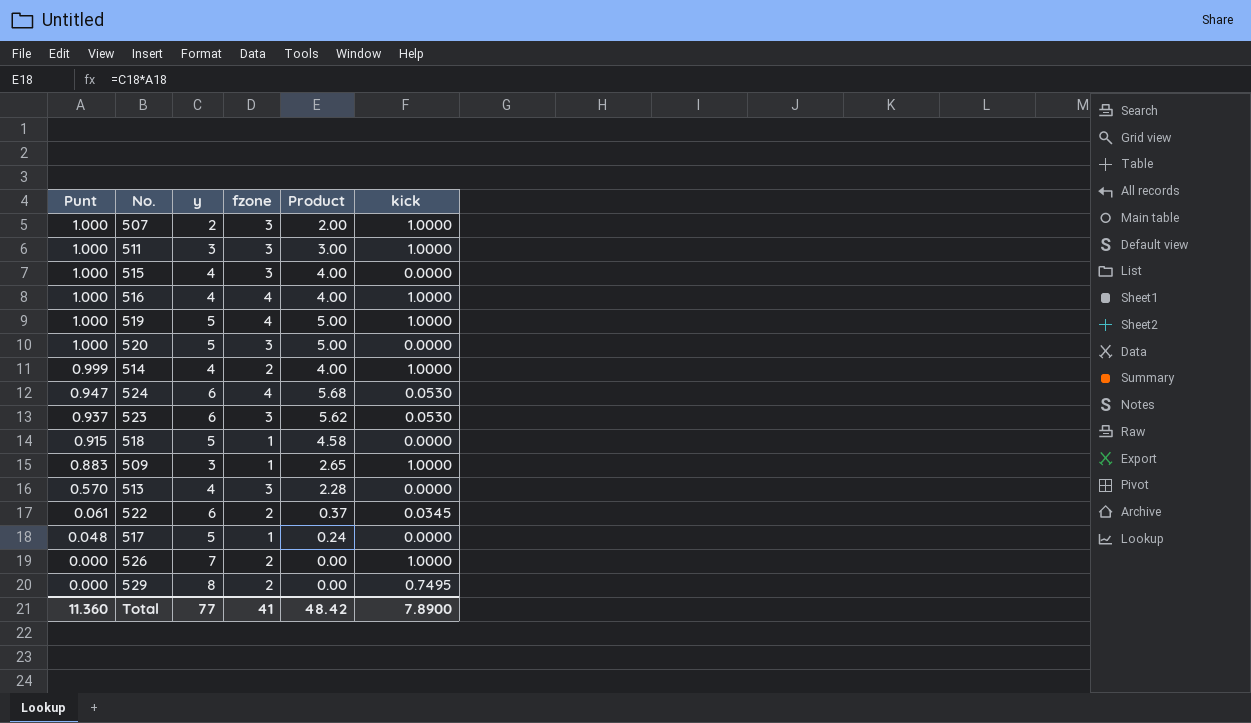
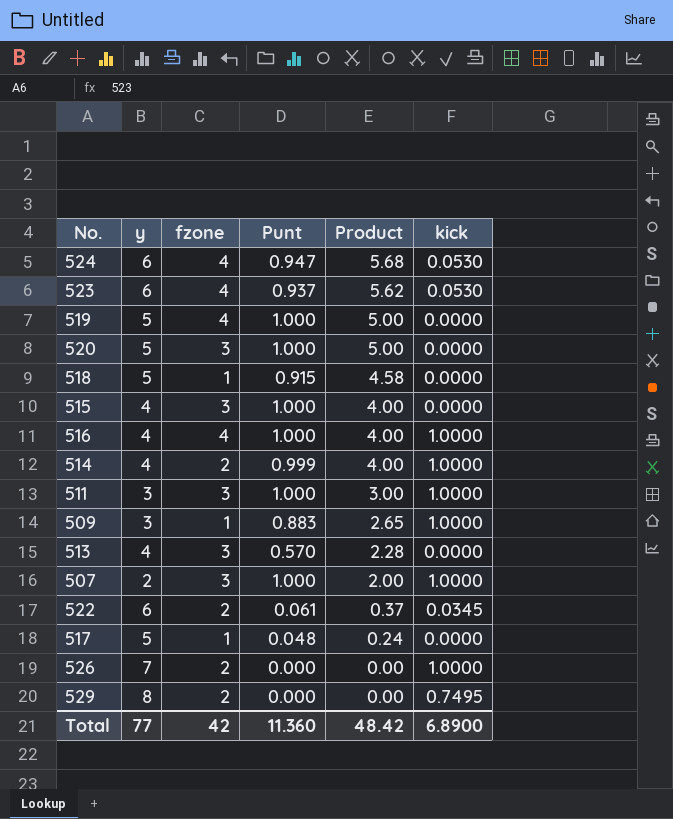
row order: Punt descending -> Product descending
column Punt | position: 1 -> 4
523 | fzone: 3 -> 4
519 | kick: 1.0000 -> 0.0000
Total | fzone: 41 -> 42
Total | kick: 7.8900 -> 6.8900

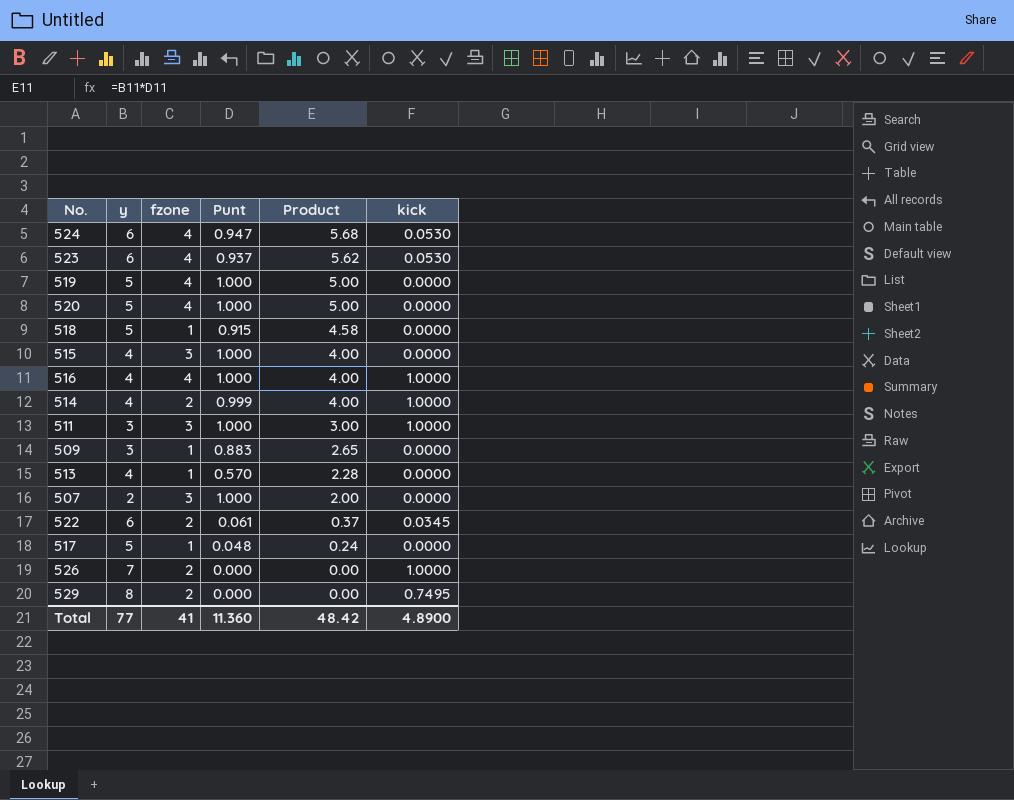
520 | fzone: 3 -> 4
509 | kick: 1.0000 -> 0.0000
513 | fzone: 3 -> 1
507 | kick: 1.0000 -> 0.0000
Total | fzone: 42 -> 41
Total | kick: 6.8900 -> 4.8900

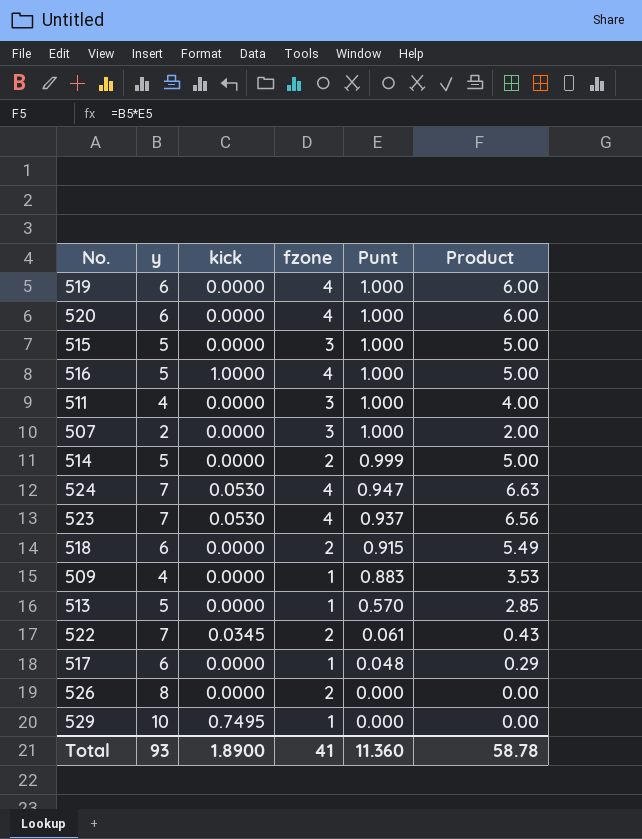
row order: Product descending -> Punt descending
column kick | position: 6 -> 3
519 | y: 5 -> 6
519 | Product: 5.00 -> 6.00
520 | y: 5 -> 6
520 | Product: 5.00 -> 6.00
515 | y: 4 -> 5
515 | Product: 4.00 -> 5.00
516 | y: 4 -> 5
516 | Product: 4.00 -> 5.00
511 | y: 3 -> 4
511 | kick: 1.0000 -> 0.0000
511 | Product: 3.00 -> 4.00
514 | y: 4 -> 5
514 | kick: 1.0000 -> 0.0000
514 | Product: 4.00 -> 5.00
524 | y: 6 -> 7
524 | Product: 5.68 -> 6.63
523 | y: 6 -> 7
523 | Product: 5.62 -> 6.56
518 | y: 5 -> 6
518 | fzone: 1 -> 2
518 | Product: 4.58 -> 5.49
509 | y: 3 -> 4
509 | Product: 2.65 -> 3.53
513 | y: 4 -> 5
513 | Product: 2.28 -> 2.85
522 | y: 6 -> 7
522 | Product: 0.37 -> 0.43
517 | y: 5 -> 6
517 | Product: 0.24 -> 0.29
526 | y: 7 -> 8
526 | kick: 1.0000 -> 0.0000
529 | y: 8 -> 10
529 | fzone: 2 -> 1
Total | y: 77 -> 93
Total | kick: 4.8900 -> 1.8900
Total | Product: 48.42 -> 58.78

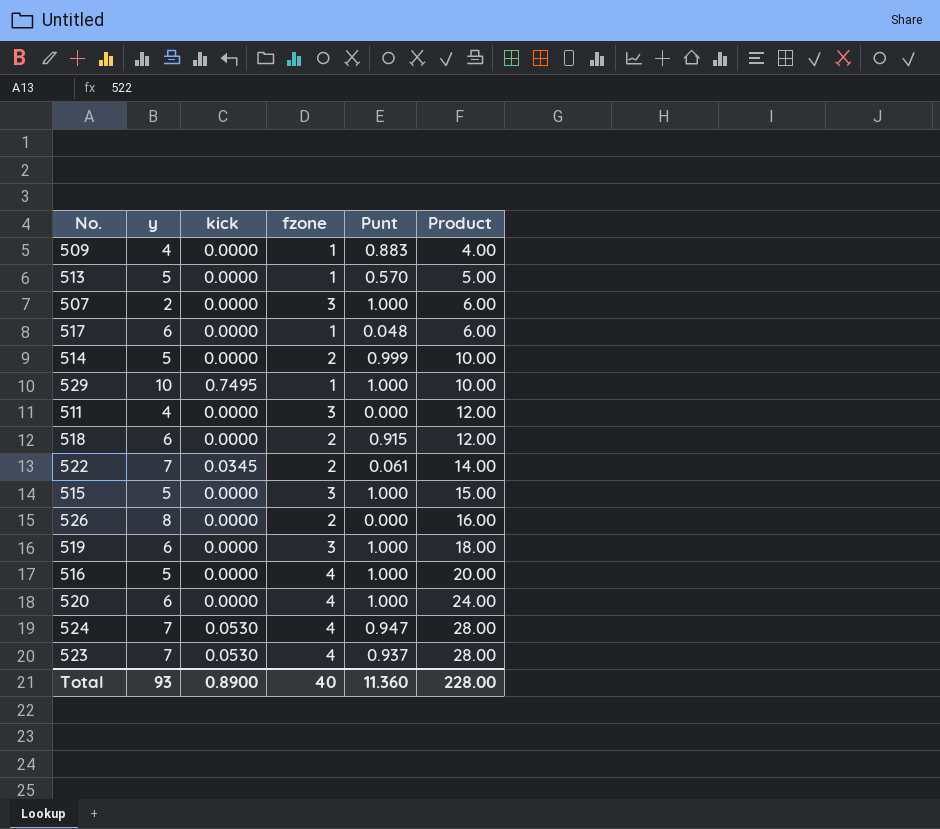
row order: Punt descending -> Product ascending
column Product | formula: [y] * [Punt] -> [y] * [fzone]
529 | Punt: 0.000 -> 1.000
511 | Punt: 1.000 -> 0.000
519 | fzone: 4 -> 3
516 | kick: 1.0000 -> 0.0000
Total | kick: 1.8900 -> 0.8900
Total | fzone: 41 -> 40
Total | Product: 58.78 -> 228.00

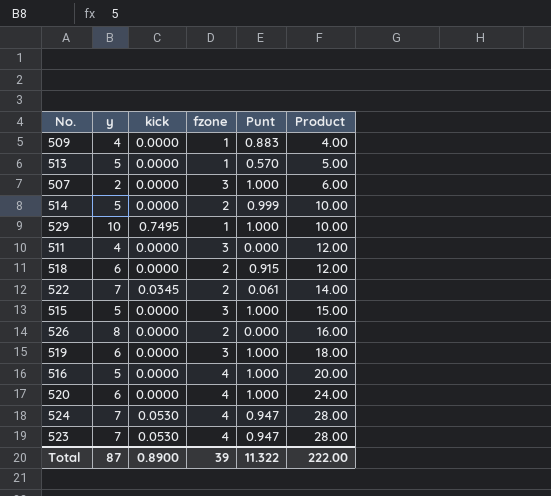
row 517: 6 | 0.0000 | 1 | 0.048 | 6.00 -> none
523 | Punt: 0.937 -> 0.947
Total | y: 93 -> 87
Total | fzone: 40 -> 39
Total | Punt: 11.360 -> 11.322
Total | Product: 228.00 -> 222.00

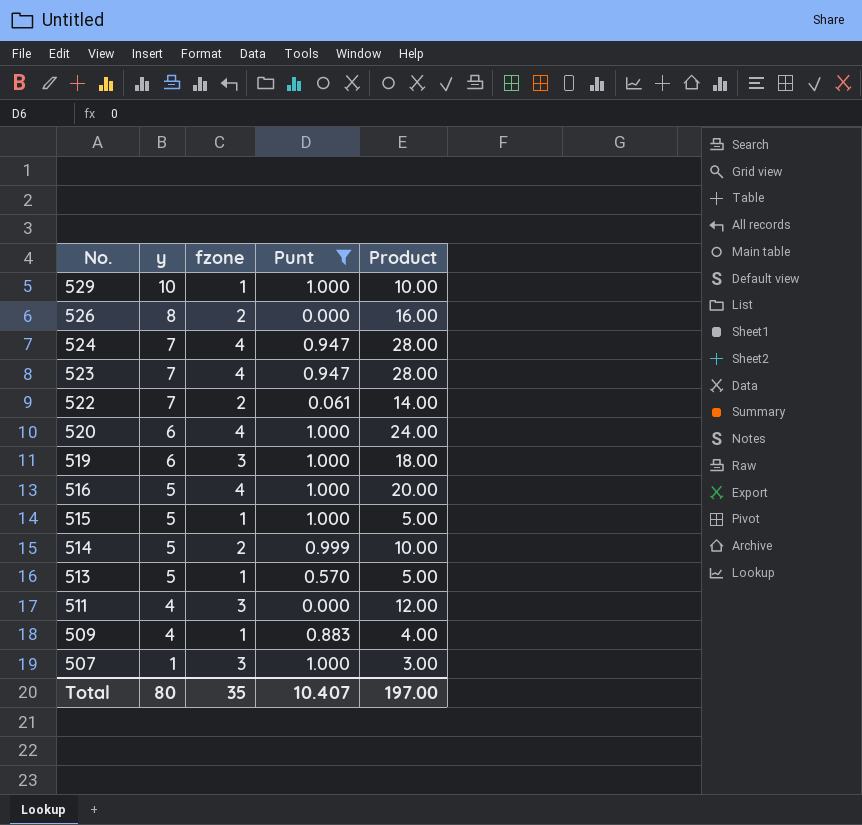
filter: none -> Punt != 0.915
row order: Product ascending -> No. descending
column kick | position: 3 -> none
515 | fzone: 3 -> 1
515 | Product: 15.00 -> 5.00
507 | y: 2 -> 1
507 | Product: 6.00 -> 3.00
Total | y: 87 -> 80
Total | fzone: 39 -> 35
Total | Punt: 11.322 -> 10.407
Total | Product: 222.00 -> 197.00

